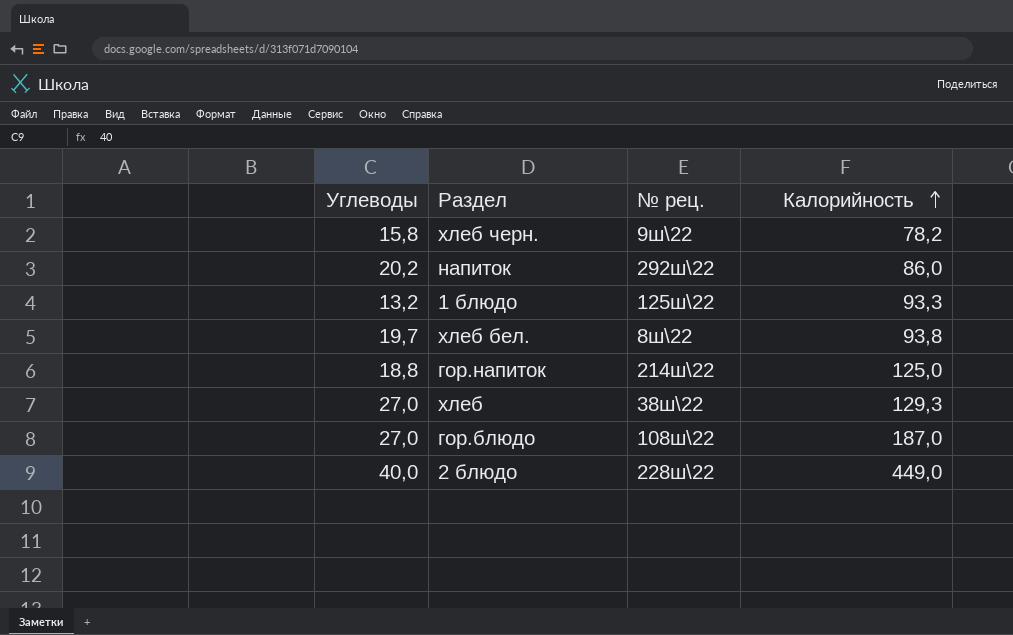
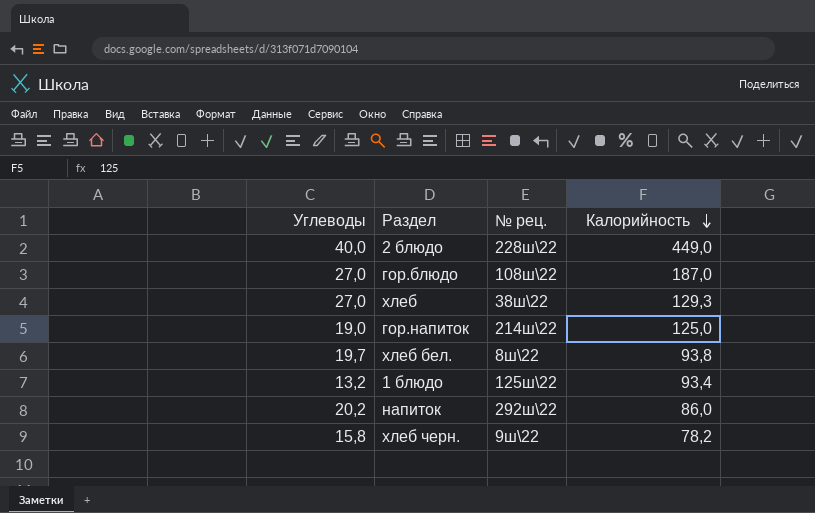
row order: Калорийность ascending -> Калорийность descending
гор.напиток | Углеводы: 18,8 -> 19,0
1 блюдо | Калорийность: 93,3 -> 93,4

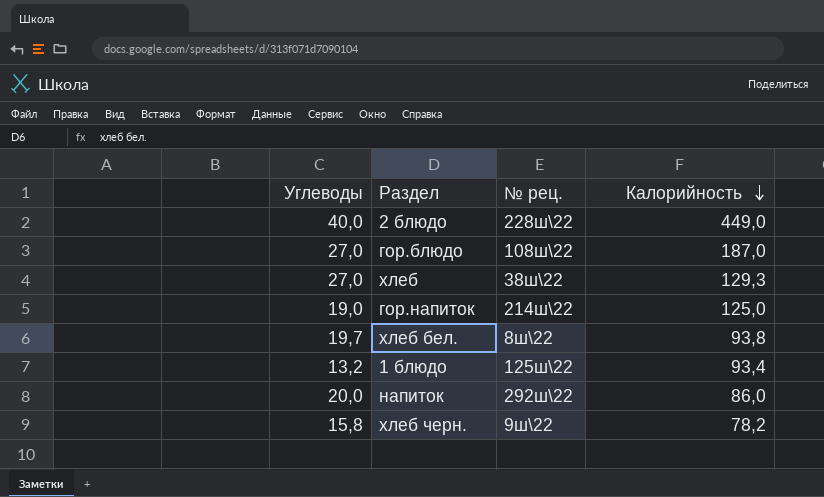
напиток | Углеводы: 20,2 -> 20,0

